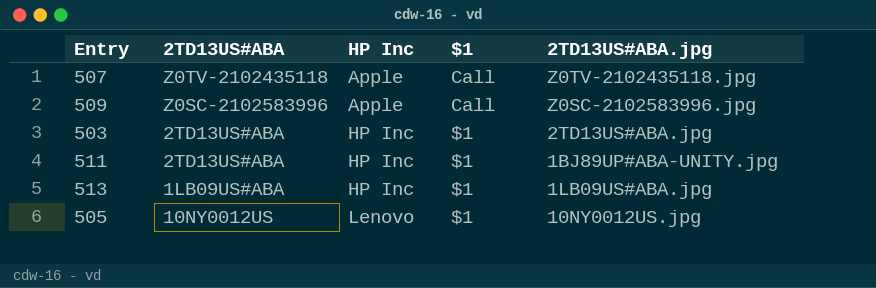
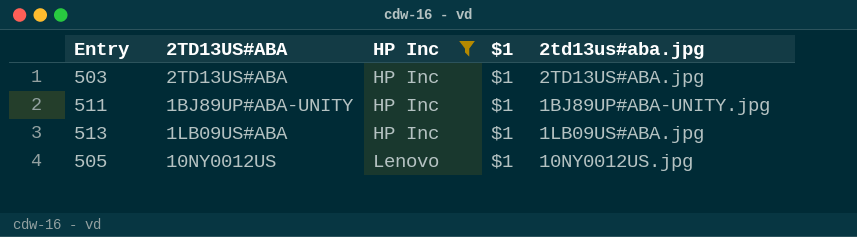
filter: none -> HP Inc != Apple
column name: 2TD13US#ABA.jpg -> 2td13us#aba.jpg
511 | 2TD13US#ABA: 2TD13US#ABA -> 1BJ89UP#ABA-UNITY

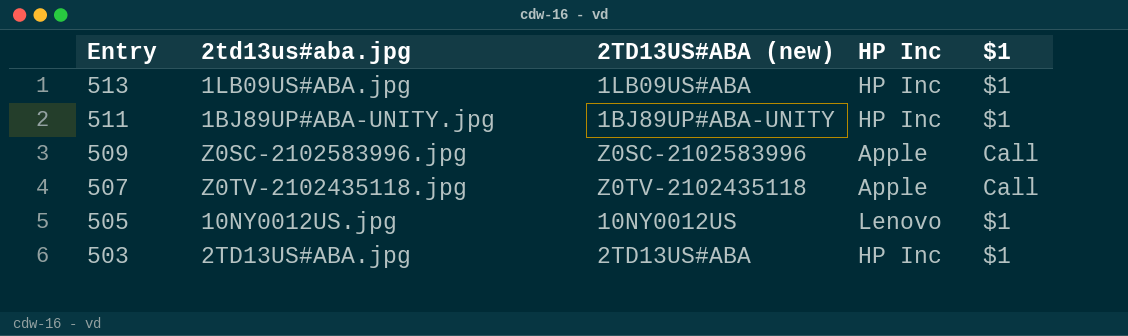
filter: HP Inc != Apple -> none
row order: HP Inc ascending -> Entry descending
column 2td13us#aba.jpg | position: 5 -> 2
column name: 2TD13US#ABA -> 2TD13US#ABA (new)

